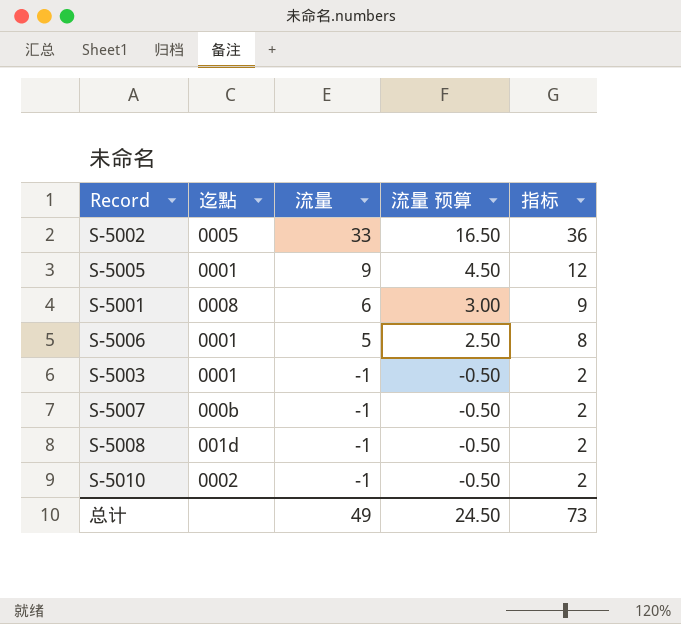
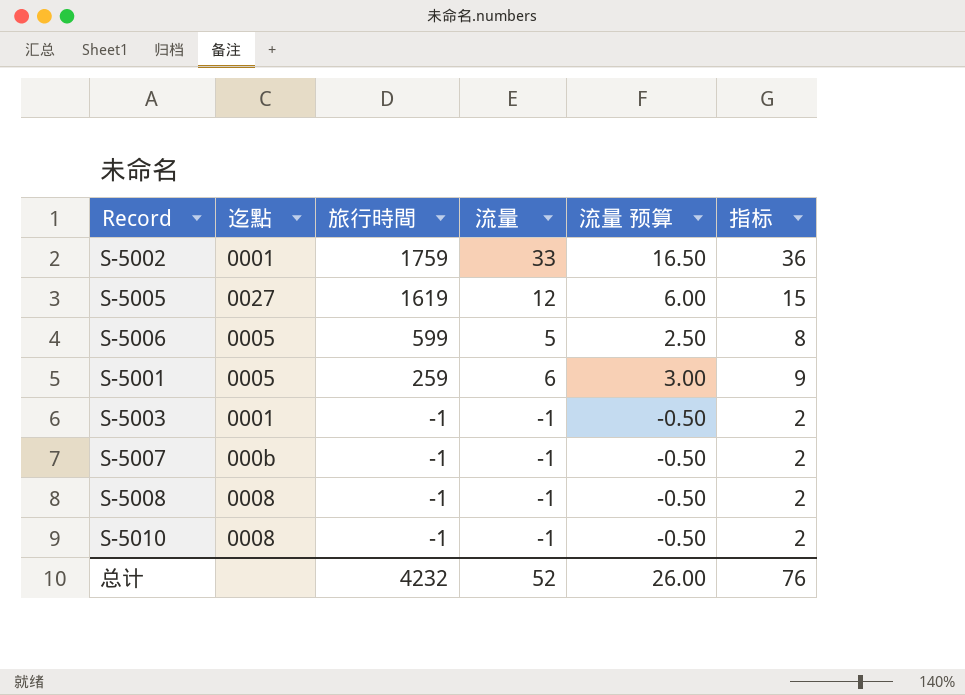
row order: 流量 descending -> 旅行時間 descending
column 旅行時間 | position: none -> 3
S-5002 | 迄點: 0005 -> 0001
S-5005 | 迄點: 0001 -> 0027
S-5005 | 流量: 9 -> 12
S-5005 | 流量 预算: 4.50 -> 6.00
S-5005 | 指标: 12 -> 15
S-5006 | 迄點: 0001 -> 0005
S-5001 | 迄點: 0008 -> 0005
S-5008 | 迄點: 001d -> 0008
S-5010 | 迄點: 0002 -> 0008
总计 | 流量: 49 -> 52
总计 | 流量 预算: 24.50 -> 26.00
总计 | 指标: 73 -> 76

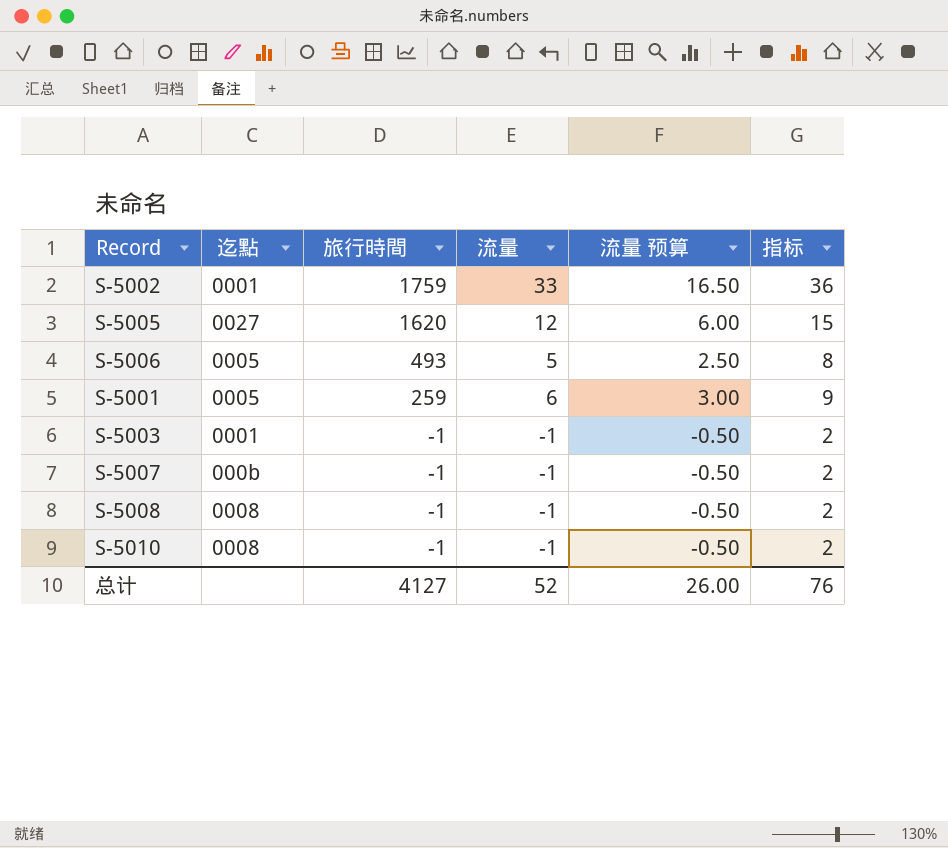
S-5005 | 旅行時間: 1619 -> 1620
S-5006 | 旅行時間: 599 -> 493
总计 | 旅行時間: 4232 -> 4127

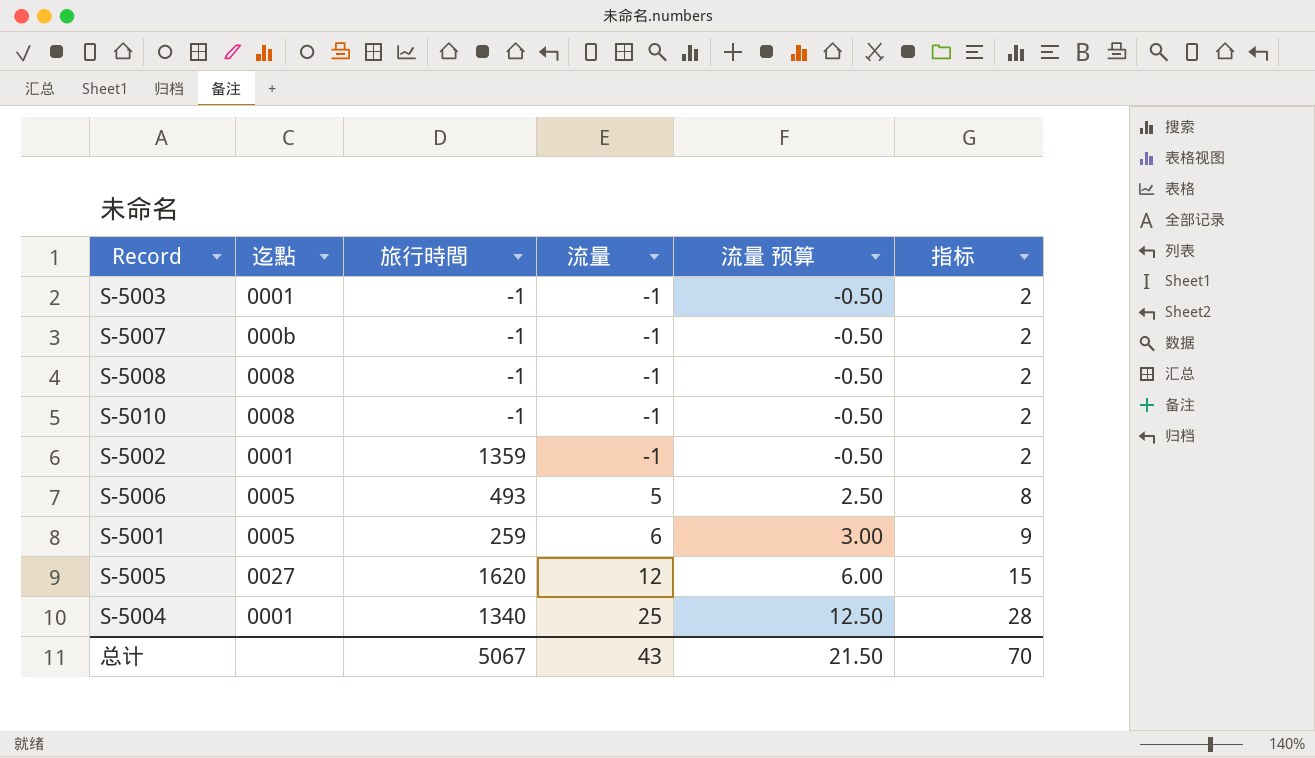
row order: 旅行時間 descending -> 流量 ascending
S-5002 | 旅行時間: 1759 -> 1359
S-5002 | 流量: 33 -> -1
S-5002 | 流量 预算: 16.50 -> -0.50
S-5002 | 指标: 36 -> 2
row S-5004: none -> 0001 | 1340 | 25 | 12.50 | 28
总计 | 旅行時間: 4127 -> 5067
总计 | 流量: 52 -> 43
总计 | 流量 预算: 26.00 -> 21.50
总计 | 指标: 76 -> 70

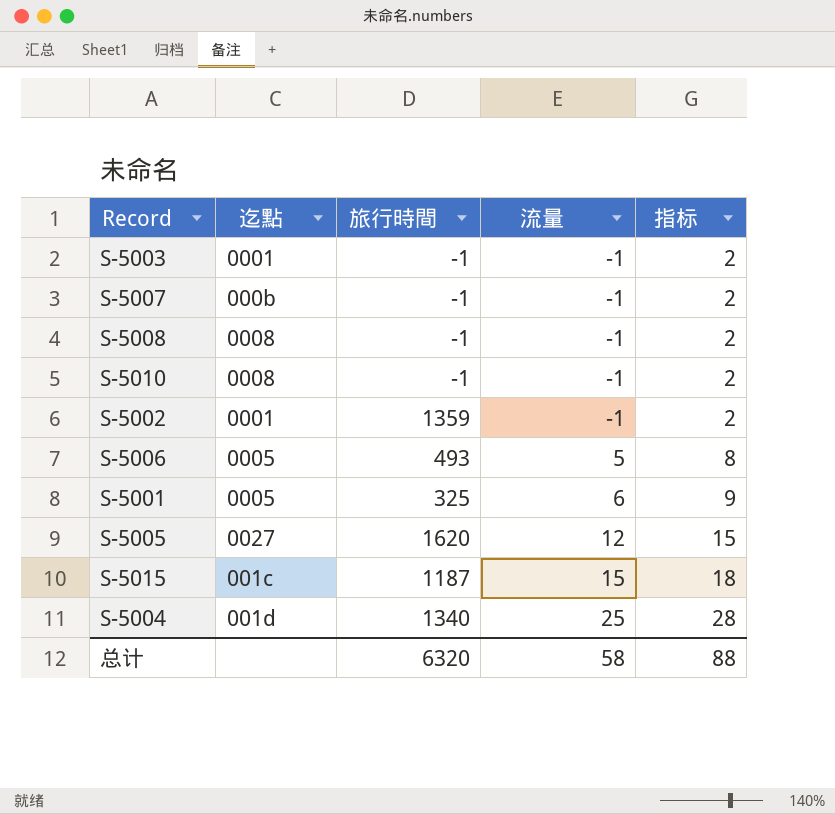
column 流量 预算 | formula: [流量] * 0.5 -> none
S-5001 | 旅行時間: 259 -> 325
row S-5015: none -> 001c | 1187 | 15 | 18
S-5004 | 迄點: 0001 -> 001d
总计 | 旅行時間: 5067 -> 6320
总计 | 流量: 43 -> 58
总计 | 指标: 70 -> 88

